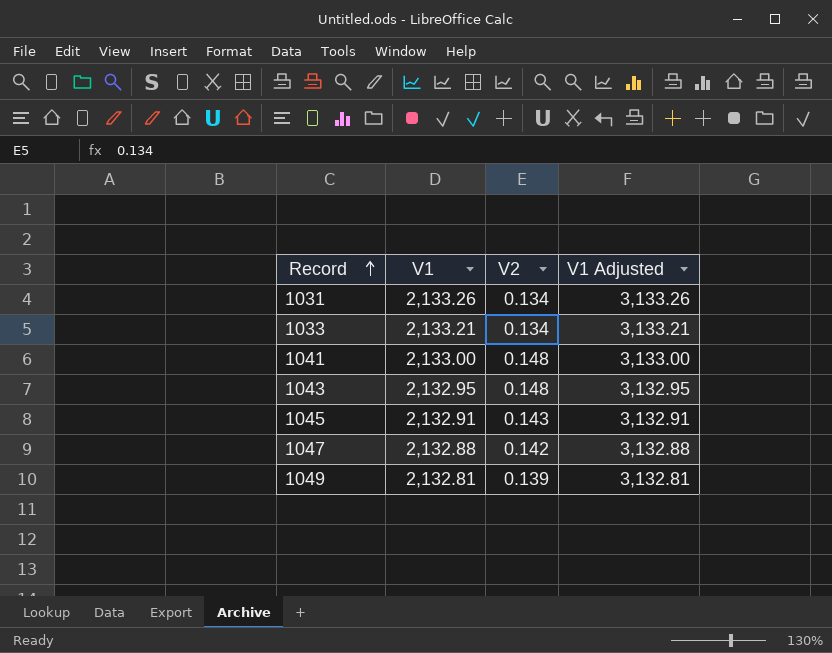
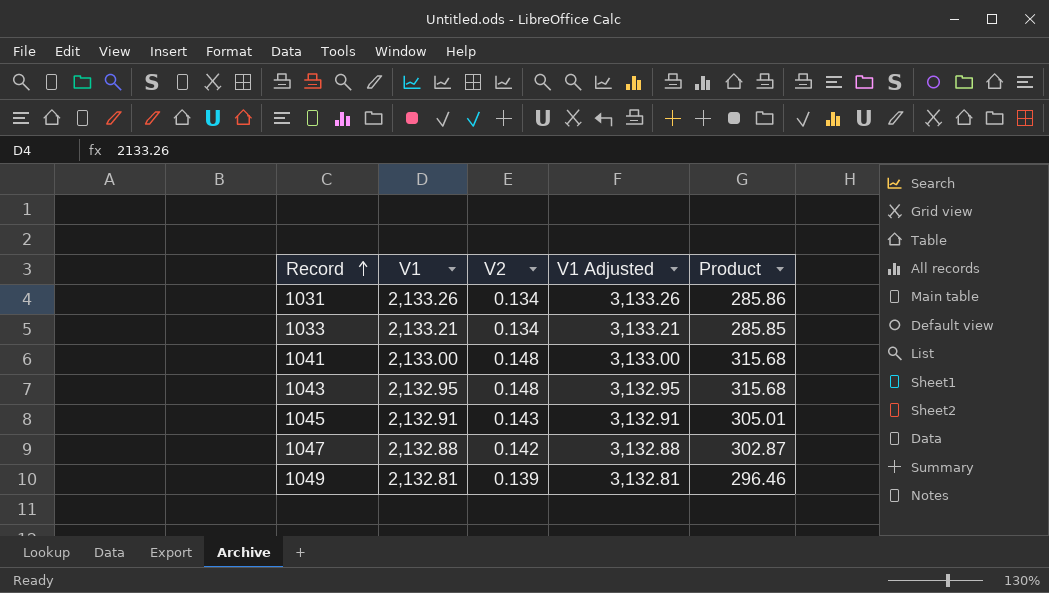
column Product | formula: none -> [V1] * [V2]

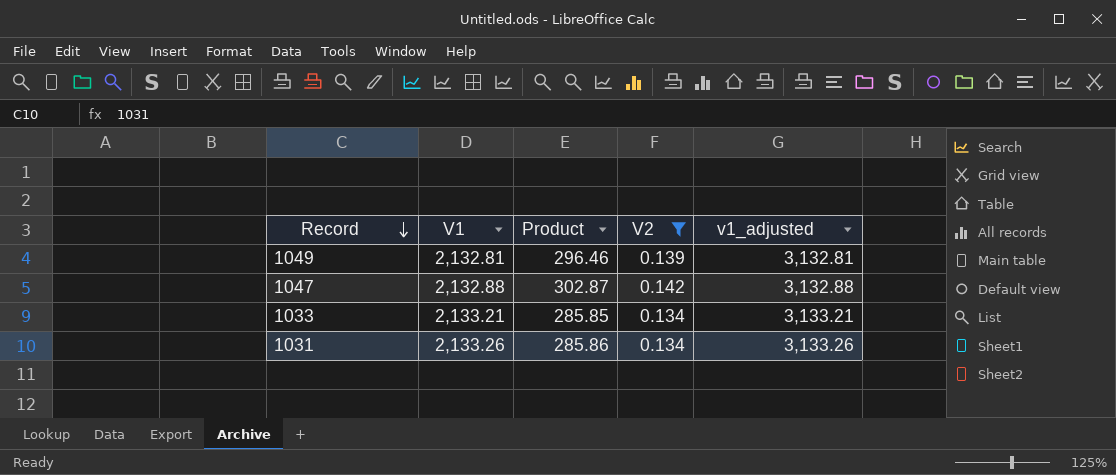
filter: none -> V2 <= 0.142
row order: Record ascending -> Record descending
column Product | position: 5 -> 3
column name: V1 Adjusted -> v1_adjusted

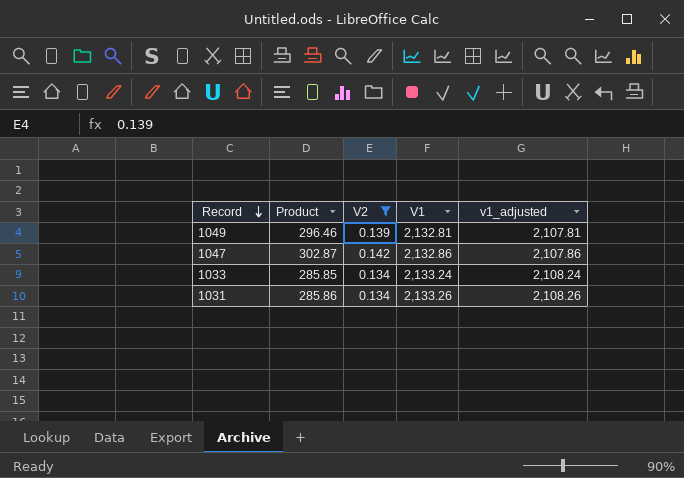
column V1 | position: 2 -> 4
column v1_adjusted | formula: [V1] + 1000 -> [V1] - 25
1047 | V1: 2,132.88 -> 2,132.86
1033 | V1: 2,133.21 -> 2,133.24

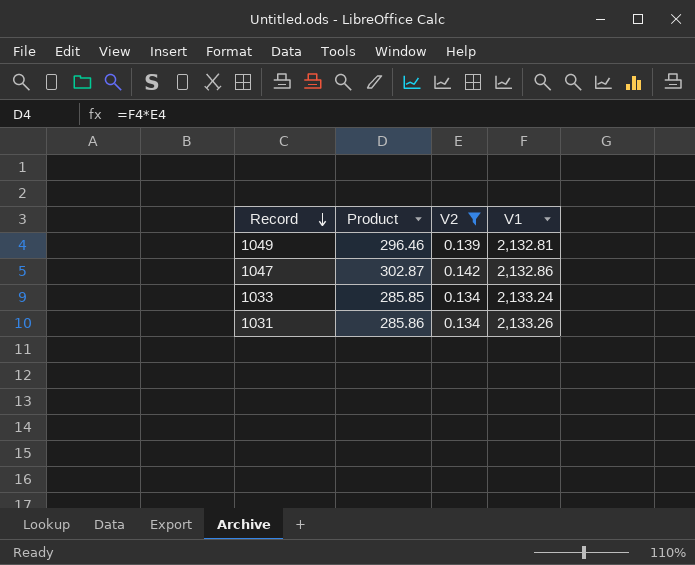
column v1_adjusted | formula: [V1] - 25 -> none

